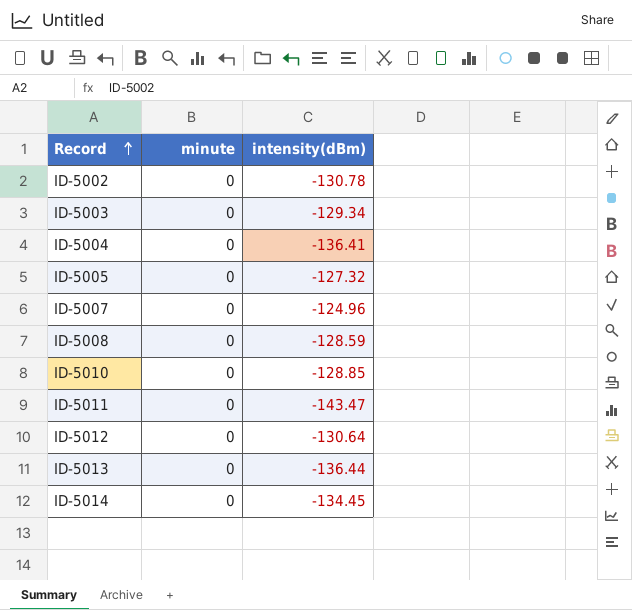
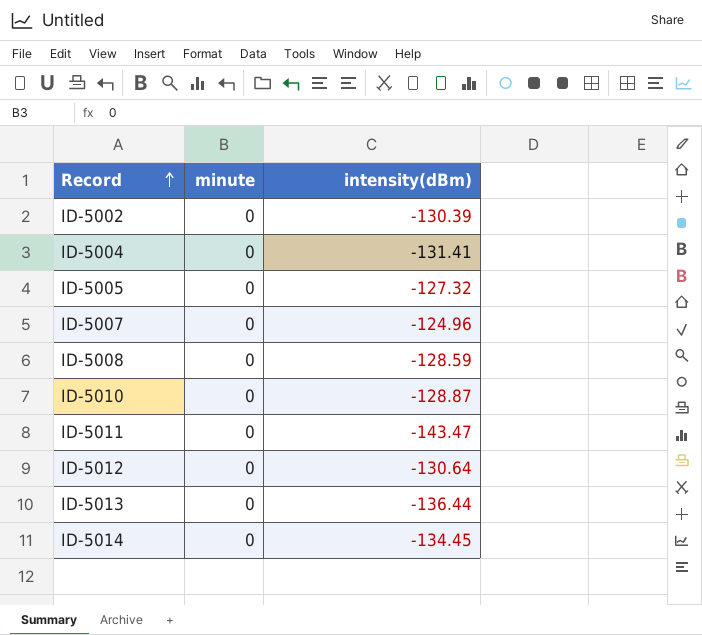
row ID-5003: 0 | -129.34 -> none
ID-5002 | intensity(dBm): -130.78 -> -130.39
ID-5004 | intensity(dBm): -136.41 -> -131.41
ID-5010 | intensity(dBm): -128.85 -> -128.87

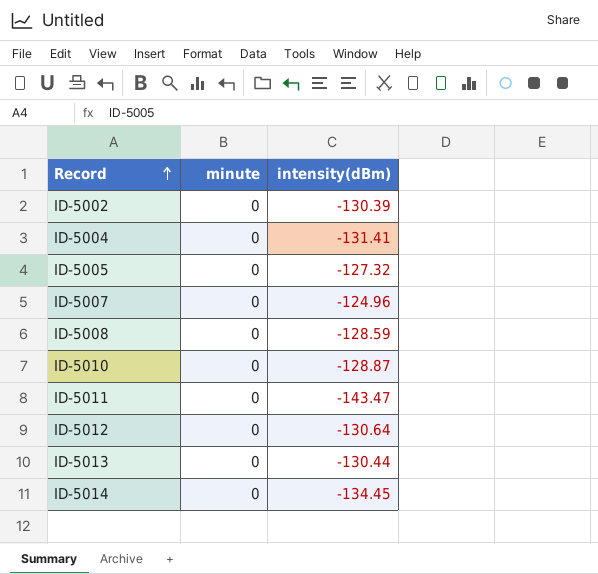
ID-5013 | intensity(dBm): -136.44 -> -130.44

